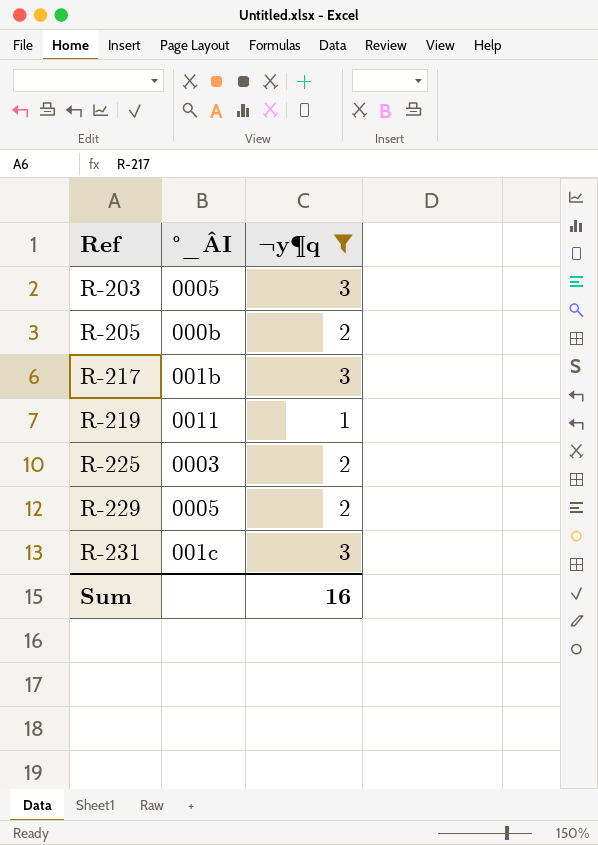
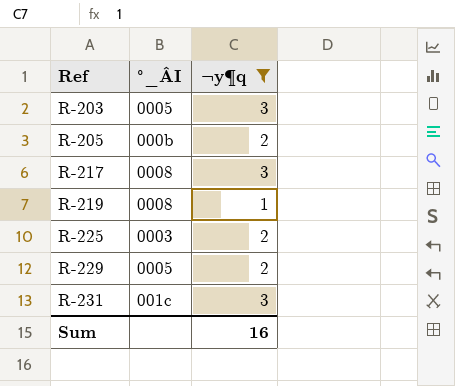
R-217 | °_ÂI: 001b -> 0008
R-219 | °_ÂI: 0011 -> 0008

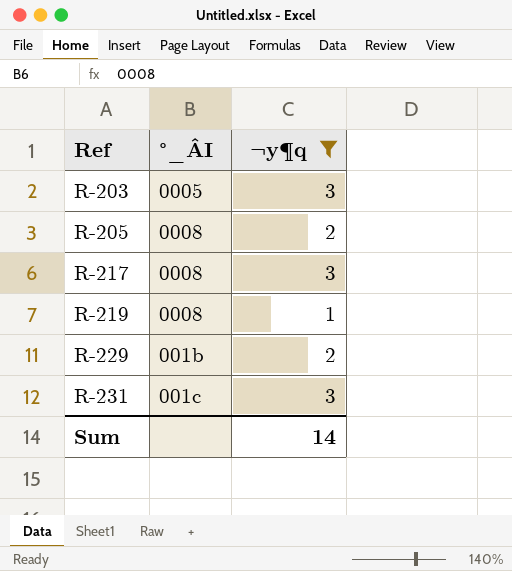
row R-225: 0003 | 2 -> none
R-205 | °_ÂI: 000b -> 0008
R-229 | °_ÂI: 0005 -> 001b
Sum | ¬y¶q: 16 -> 14

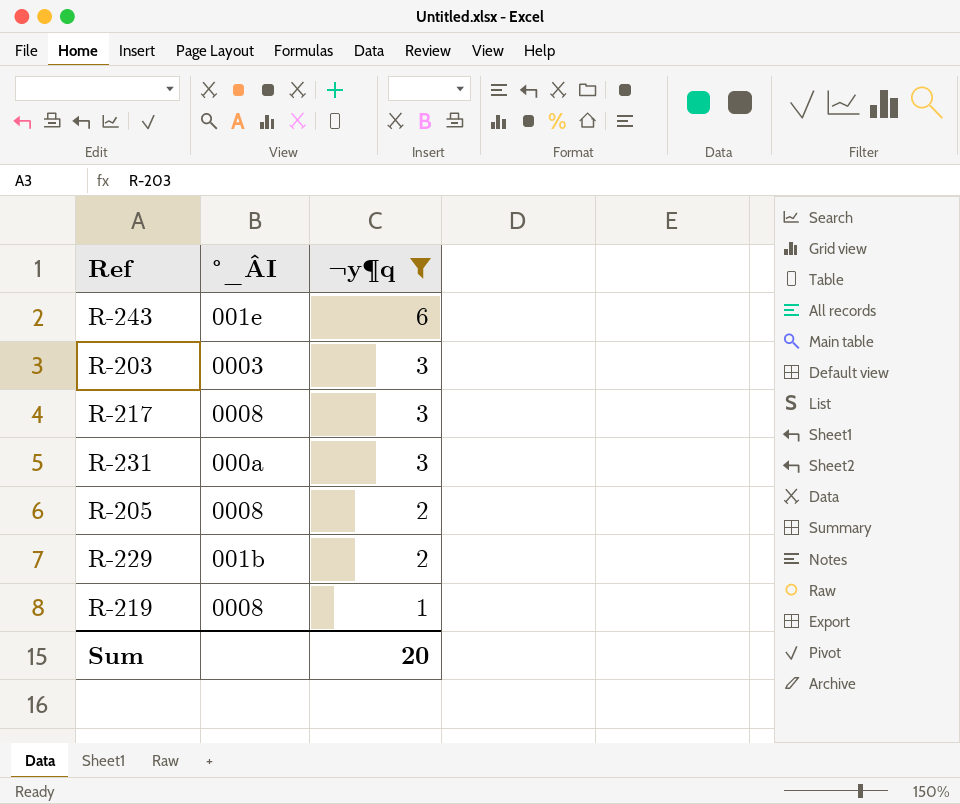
row order: Ref ascending -> ¬y¶q descending
row R-243: none -> 001e | 6
R-203 | °_ÂI: 0005 -> 0003
R-231 | °_ÂI: 001c -> 000a
Sum | ¬y¶q: 14 -> 20

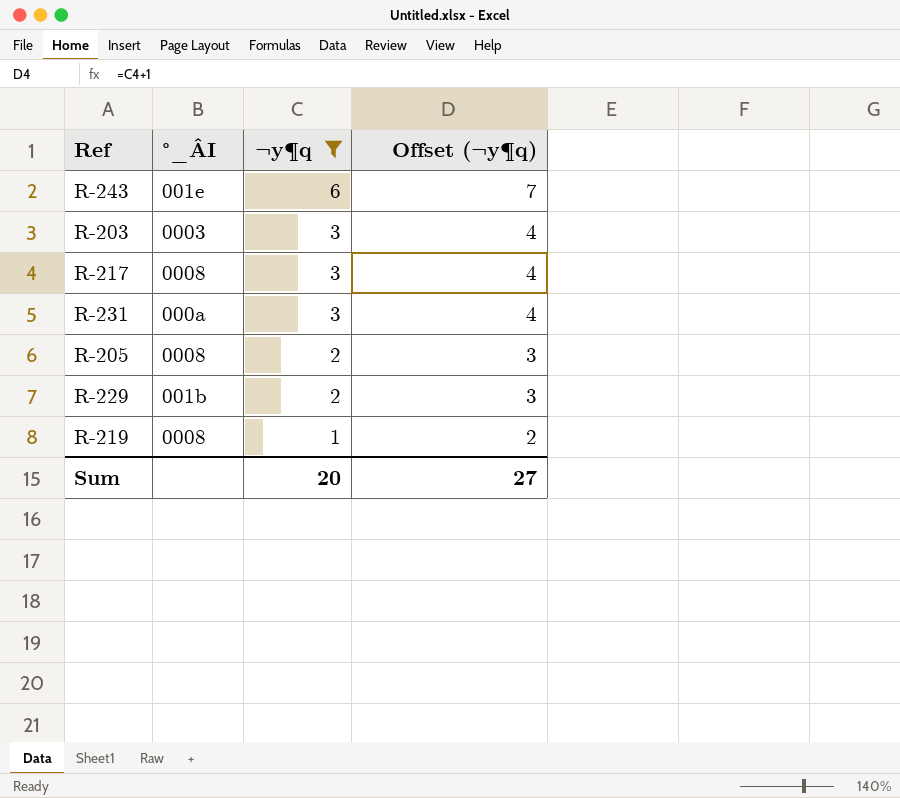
column Offset (¬y¶q) | formula: none -> [¬y¶q] + 1

